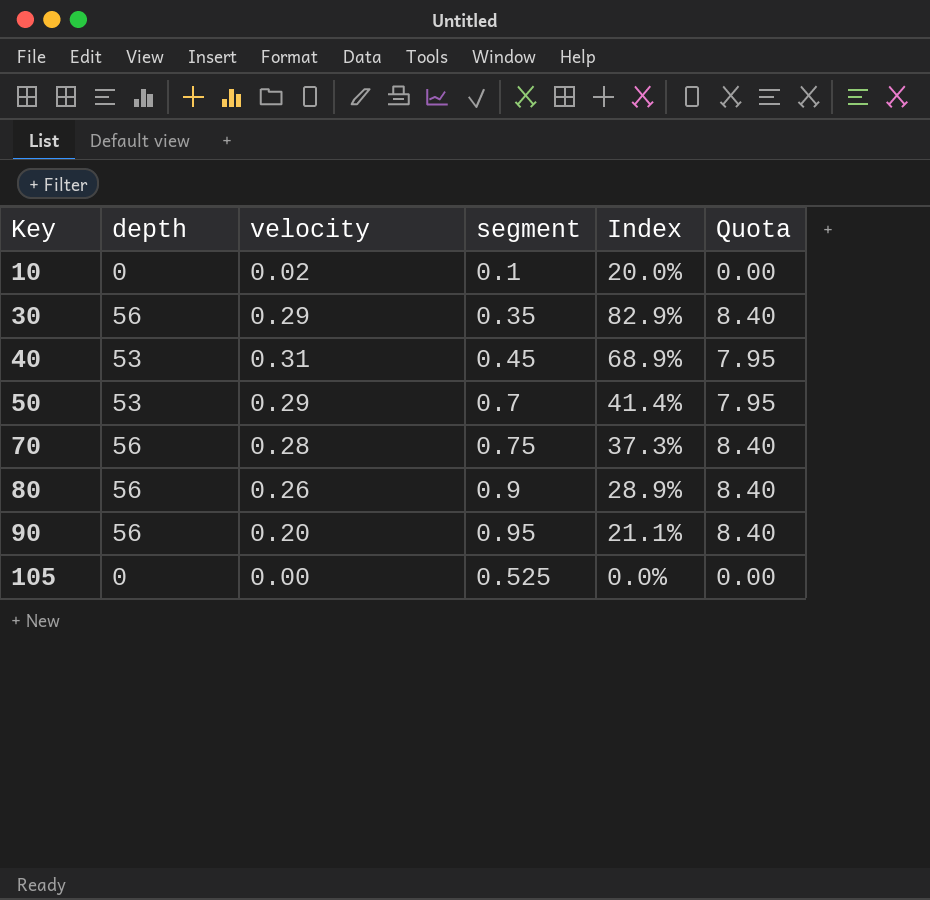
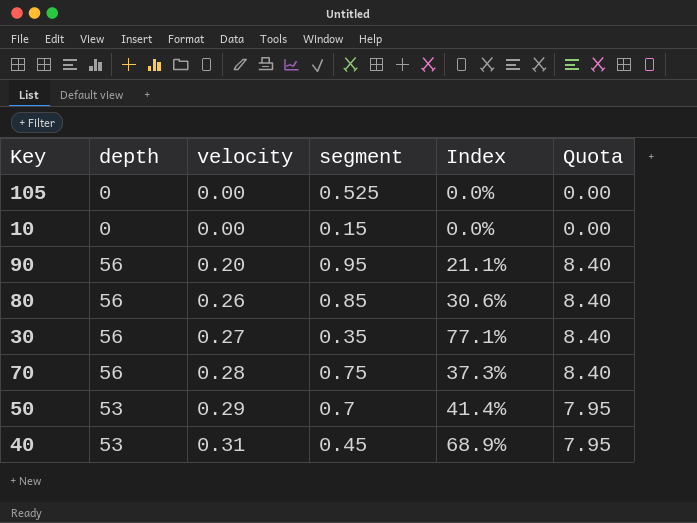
row order: Key ascending -> velocity ascending
10 | velocity: 0.02 -> 0.00
10 | segment: 0.1 -> 0.15
10 | Index: 20.0% -> 0.0%
80 | segment: 0.9 -> 0.85
80 | Index: 28.9% -> 30.6%
30 | velocity: 0.29 -> 0.27
30 | Index: 82.9% -> 77.1%

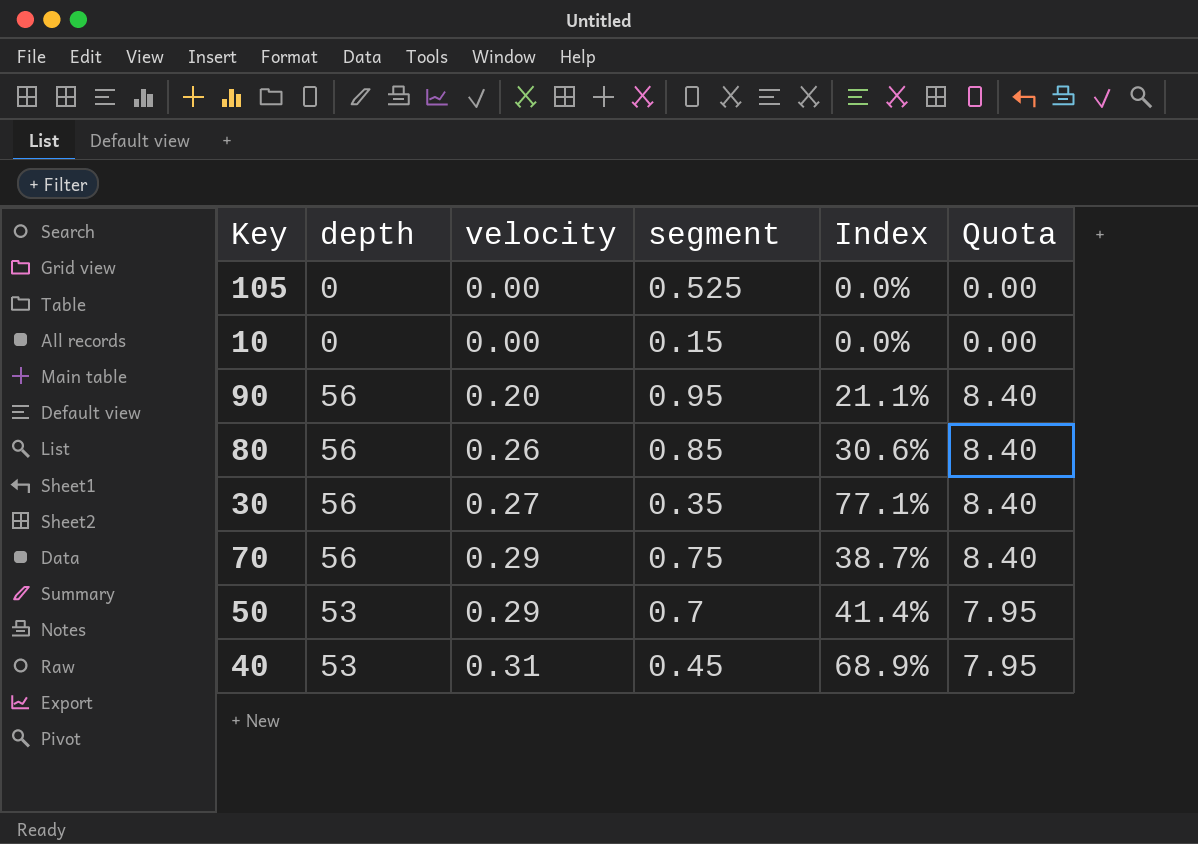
70 | velocity: 0.28 -> 0.29
70 | Index: 37.3% -> 38.7%

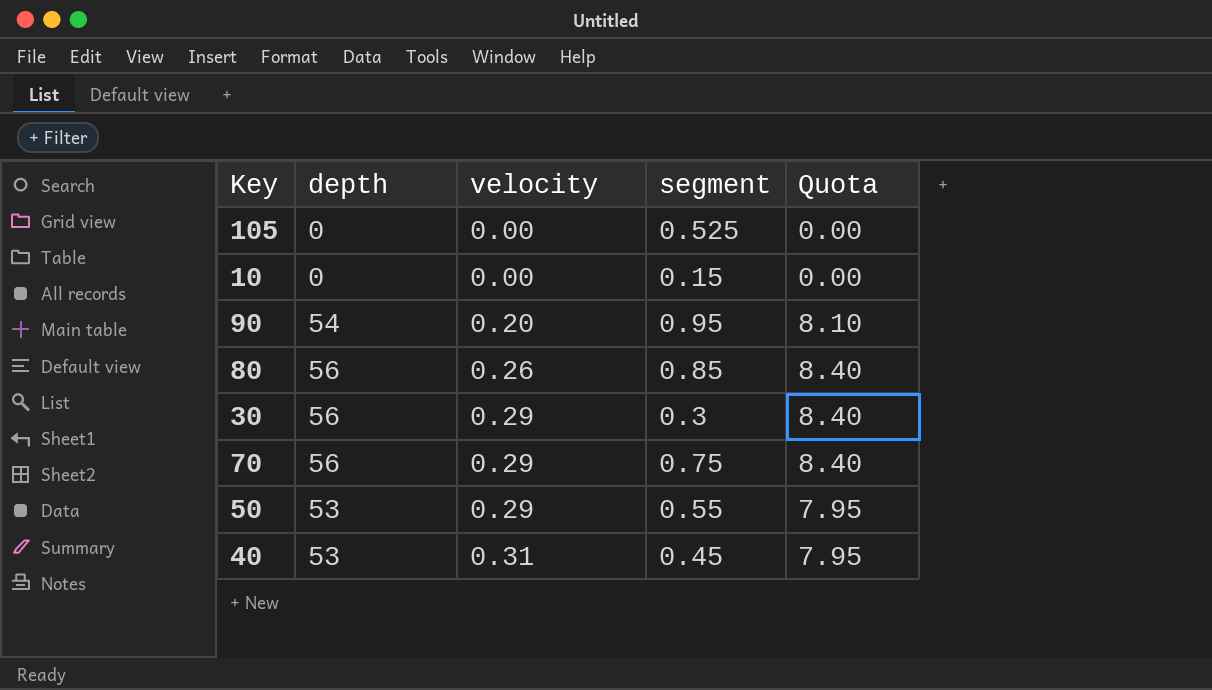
column Index | formula: [velocity] / [segment] -> none
90 | depth: 56 -> 54
90 | Quota: 8.40 -> 8.10
30 | velocity: 0.27 -> 0.29
30 | segment: 0.35 -> 0.3
50 | segment: 0.7 -> 0.55

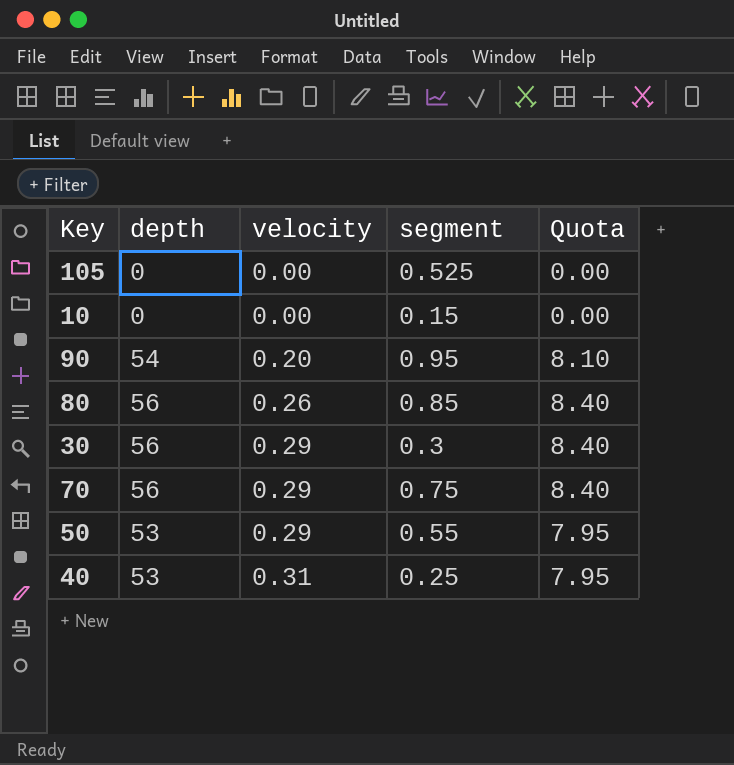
40 | segment: 0.45 -> 0.25

